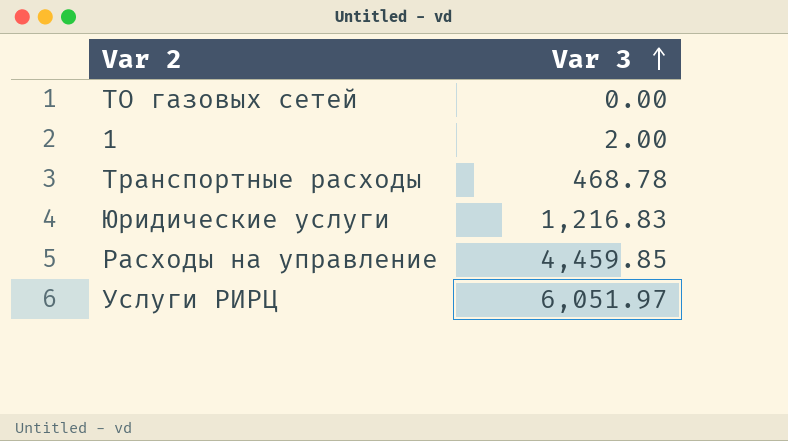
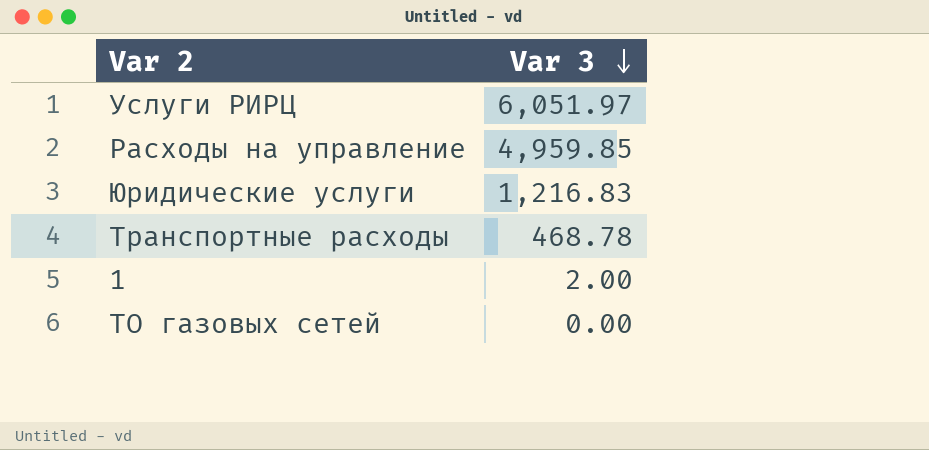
row order: Var 3 ascending -> Var 3 descending
Расходы на управление | Var 3: 4,459.85 -> 4,959.85

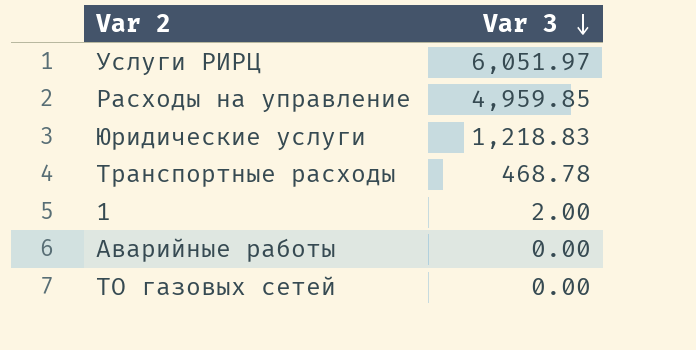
Юридические услуги | Var 3: 1,216.83 -> 1,218.83
row Аварийные работы: none -> 0.00

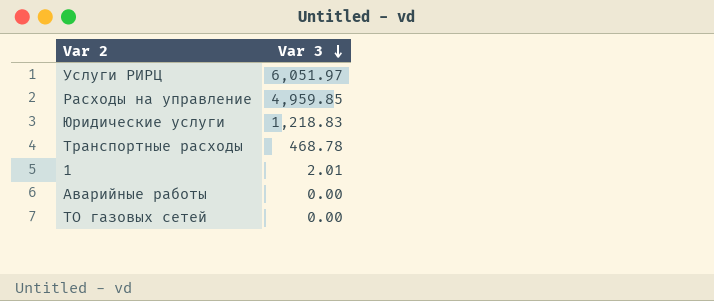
1 | Var 3: 2.00 -> 2.01

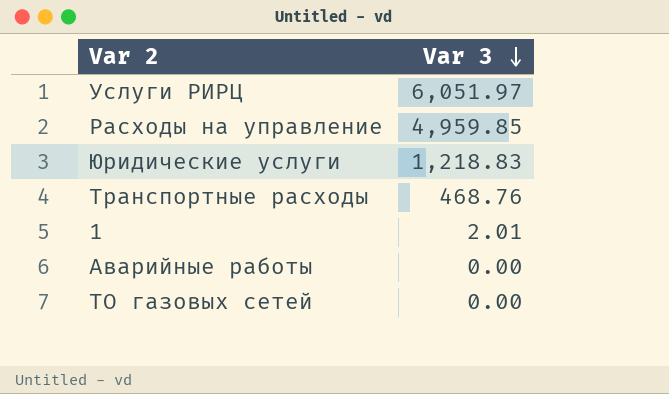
Транспортные расходы | Var 3: 468.78 -> 468.76

